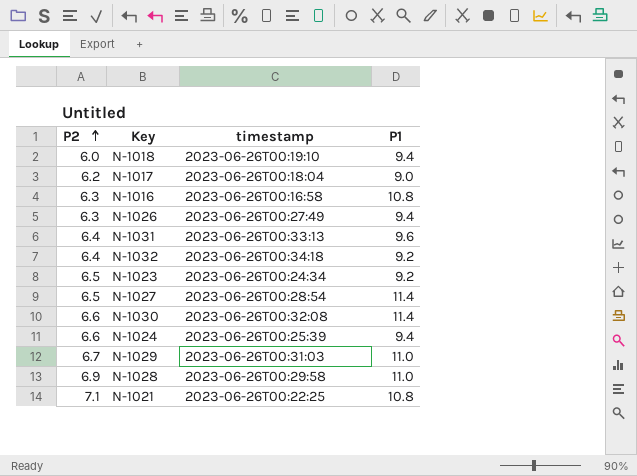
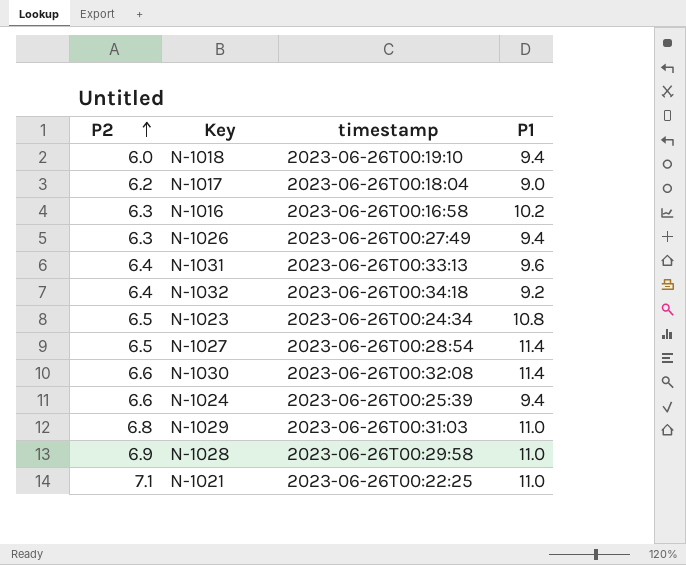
N-1016 | P1: 10.8 -> 10.2
N-1023 | P1: 9.2 -> 10.8
N-1029 | P2: 6.7 -> 6.8
N-1021 | P1: 10.8 -> 11.0

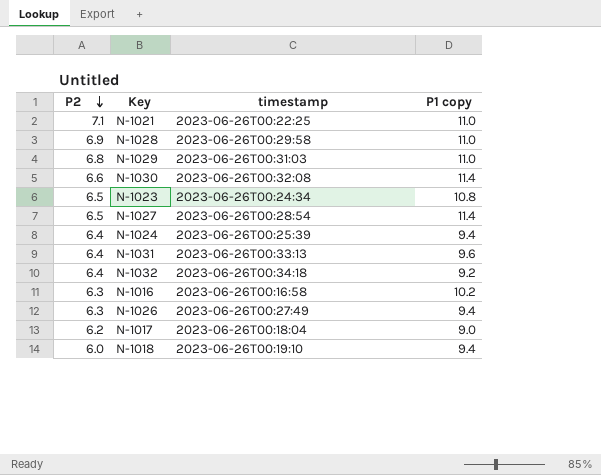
row order: P2 ascending -> P2 descending
column name: P1 -> P1 copy
N-1024 | P2: 6.6 -> 6.4

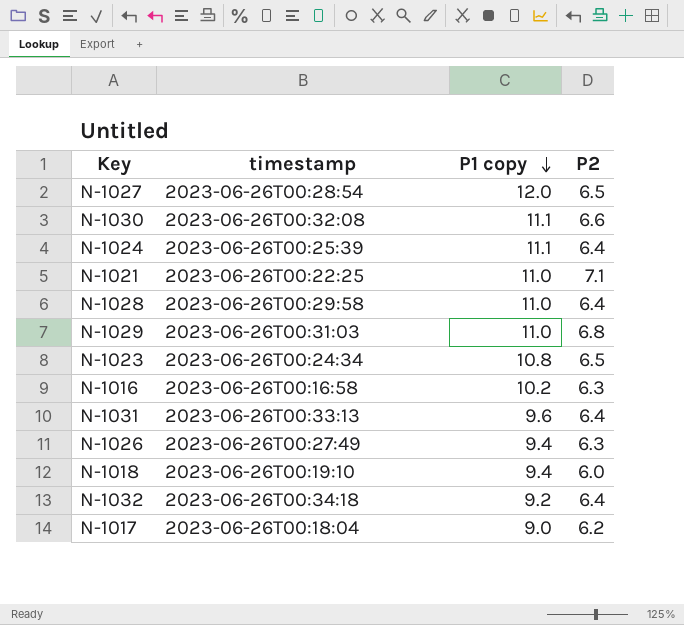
row order: P2 descending -> P1 copy descending
column P2 | position: 1 -> 4
N-1027 | P1 copy: 11.4 -> 12.0
N-1030 | P1 copy: 11.4 -> 11.1
N-1024 | P1 copy: 9.4 -> 11.1
N-1028 | P2: 6.9 -> 6.4

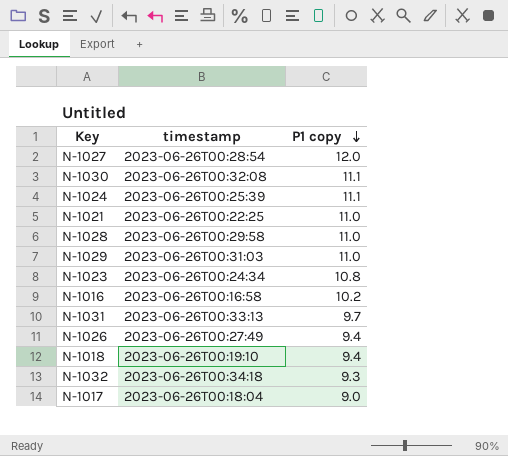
column P2 | position: 4 -> none
N-1031 | P1 copy: 9.6 -> 9.7
N-1032 | P1 copy: 9.2 -> 9.3

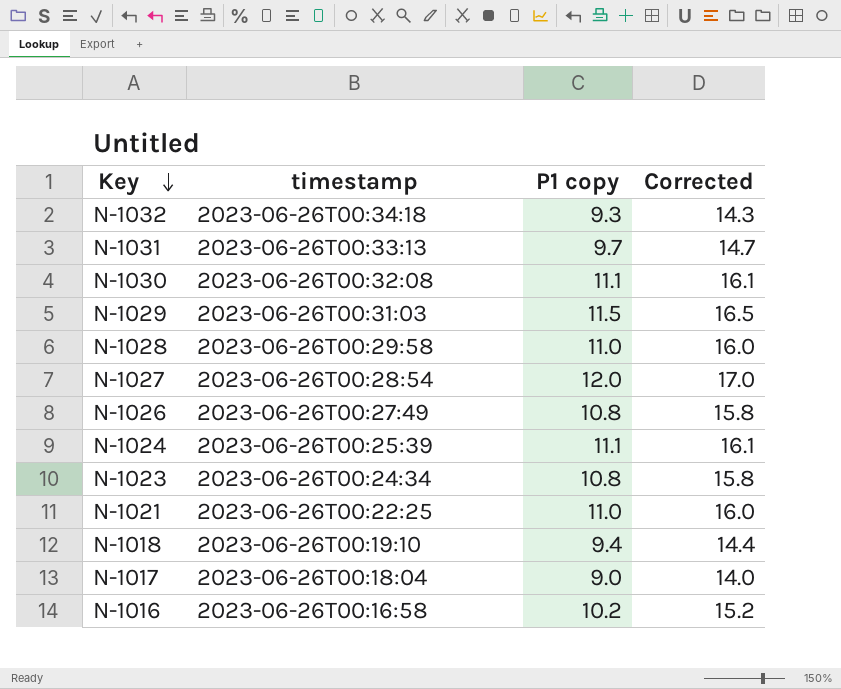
row order: P1 copy descending -> Key descending
column Corrected | formula: none -> [P1 copy] + 5
N-1029 | P1 copy: 11.0 -> 11.5
N-1026 | P1 copy: 9.4 -> 10.8

